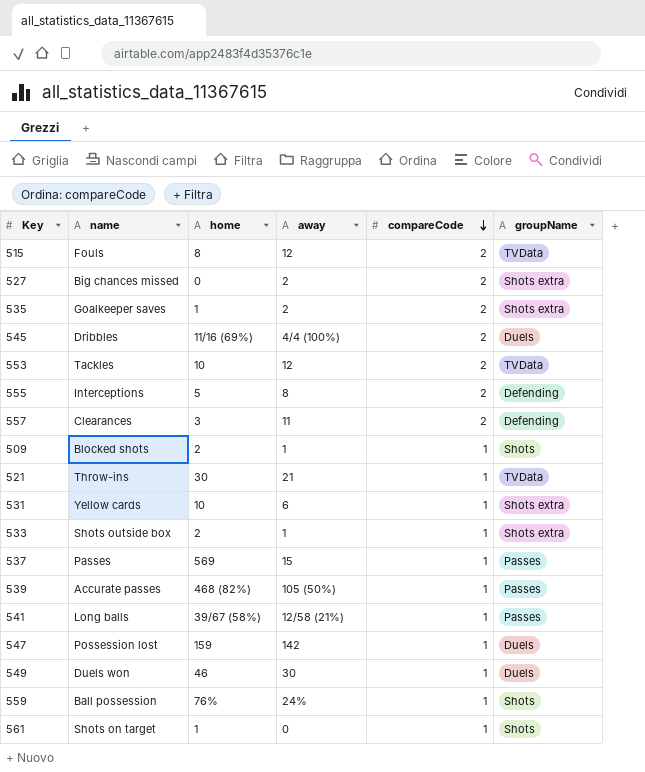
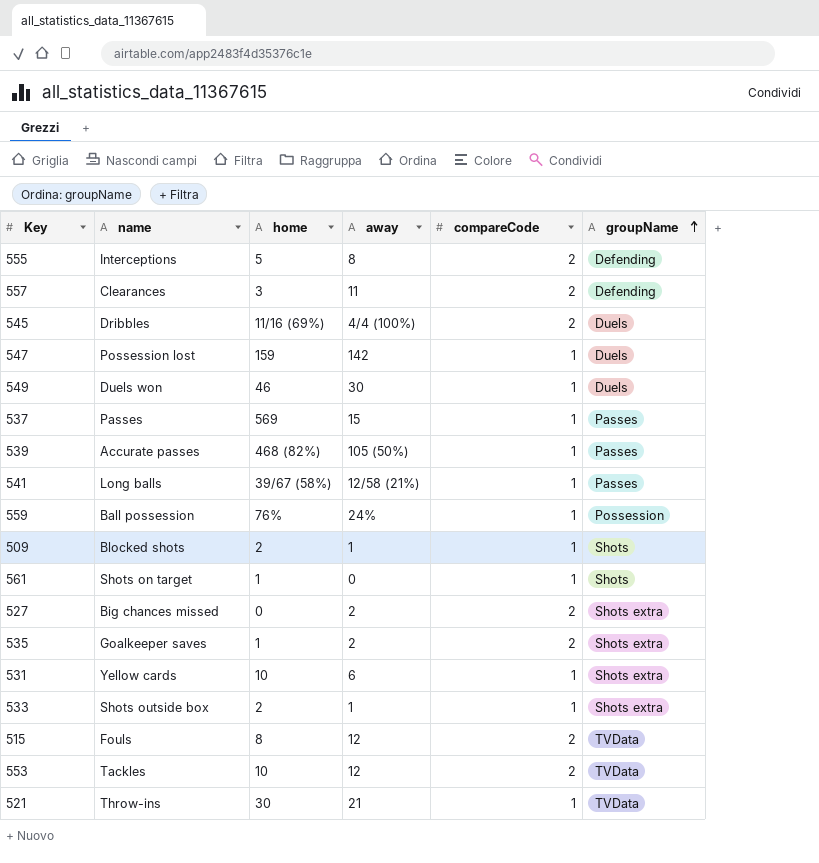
row order: compareCode descending -> groupName ascending
559 | groupName: Shots -> Possession

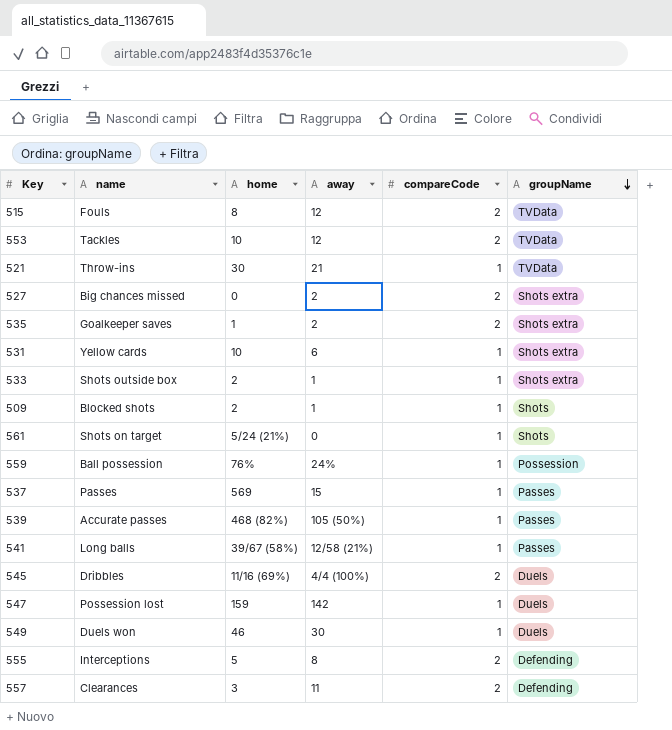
row order: groupName ascending -> groupName descending
561 | home: 1 -> 5/24 (21%)

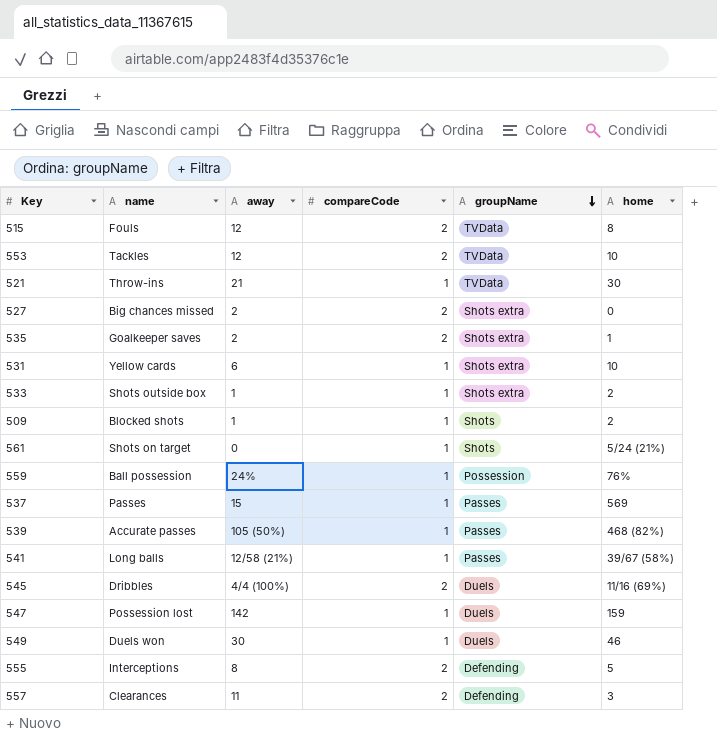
column home | position: 3 -> 6

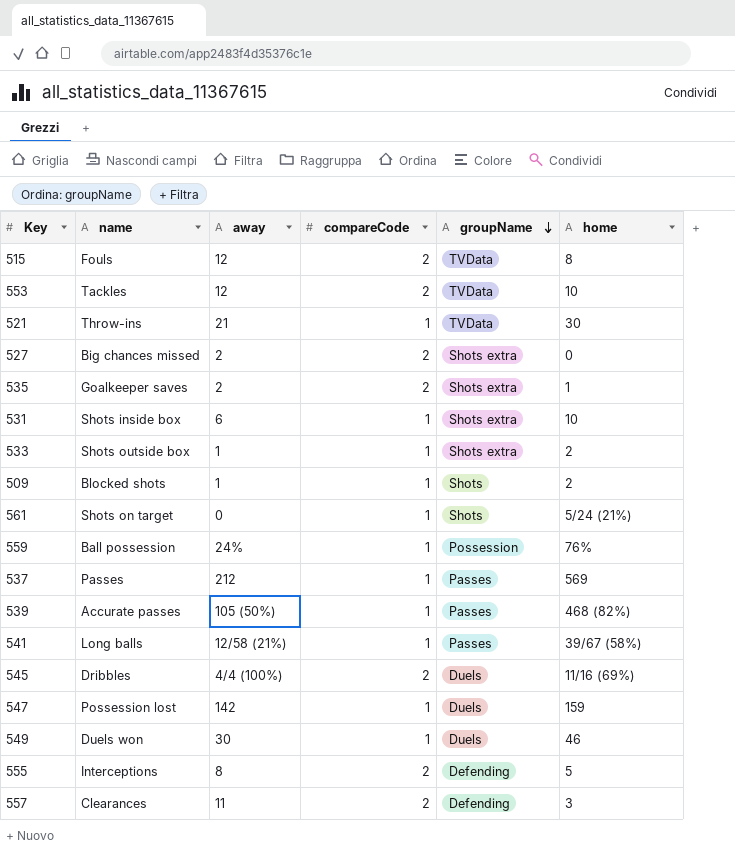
531 | name: Yellow cards -> Shots inside box
537 | away: 15 -> 212

